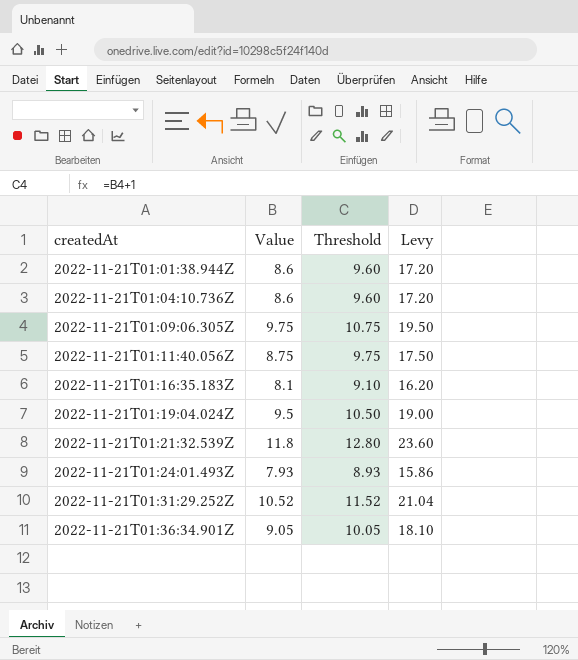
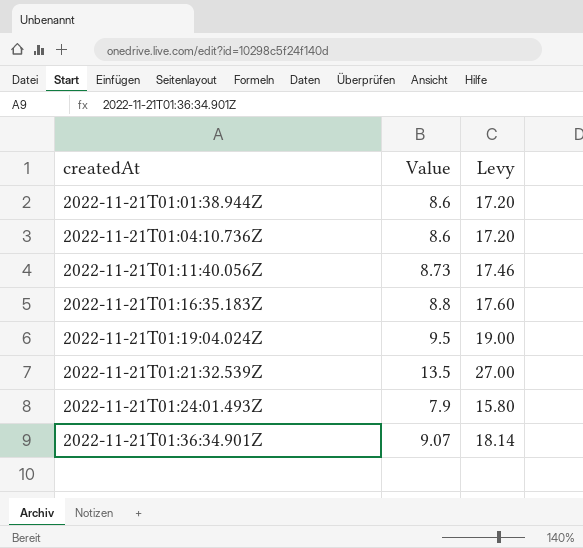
column Threshold | formula: [Value] + 1 -> none
row 2022-11-21T01:09:06.305Z: 9.75 | 10.75 | 19.50 -> none
row 2022-11-21T01:31:29.252Z: 10.52 | 11.52 | 21.04 -> none
2022-11-21T01:11:40.056Z | Value: 8.75 -> 8.73
2022-11-21T01:11:40.056Z | Levy: 17.50 -> 17.46
2022-11-21T01:16:35.183Z | Value: 8.1 -> 8.8
2022-11-21T01:16:35.183Z | Levy: 16.20 -> 17.60
2022-11-21T01:21:32.539Z | Value: 11.8 -> 13.5
2022-11-21T01:21:32.539Z | Levy: 23.60 -> 27.00
2022-11-21T01:24:01.493Z | Value: 7.93 -> 7.9
2022-11-21T01:24:01.493Z | Levy: 15.86 -> 15.80
2022-11-21T01:36:34.901Z | Value: 9.05 -> 9.07
2022-11-21T01:36:34.901Z | Levy: 18.10 -> 18.14

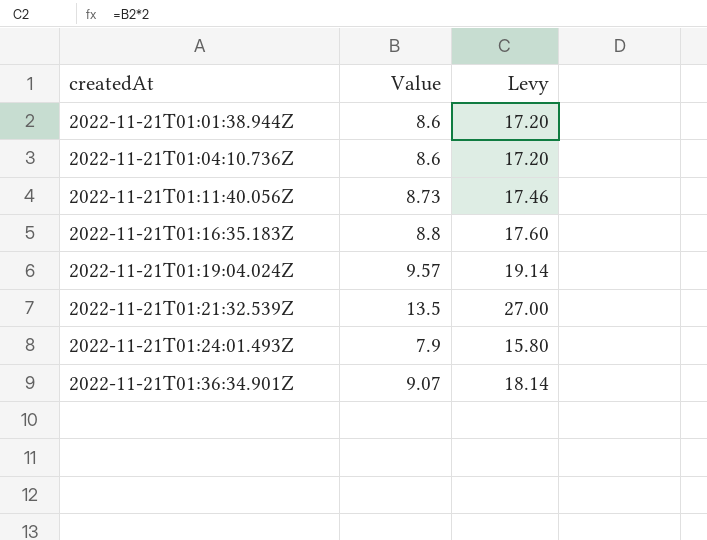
2022-11-21T01:19:04.024Z | Value: 9.5 -> 9.57
2022-11-21T01:19:04.024Z | Levy: 19.00 -> 19.14

